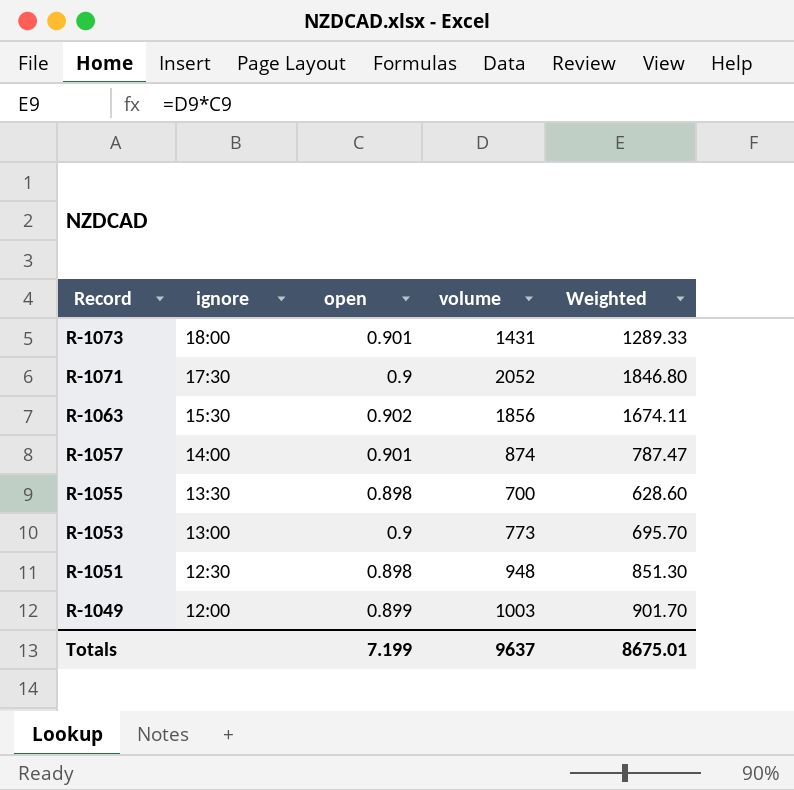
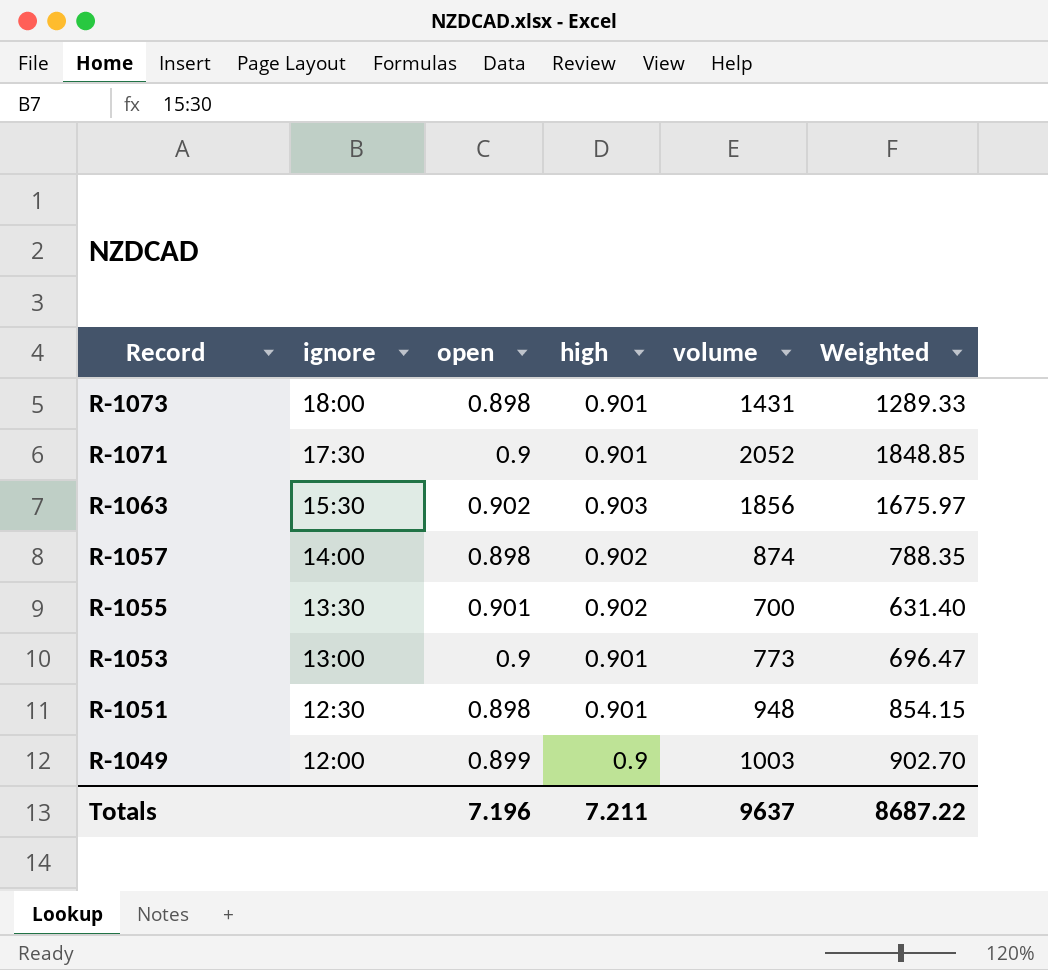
column high | position: none -> 4
column Weighted | formula: [open] * [volume] -> [high] * [volume]
R-1073 | open: 0.901 -> 0.898
R-1057 | open: 0.901 -> 0.898
R-1055 | open: 0.898 -> 0.901
Totals | open: 7.199 -> 7.196
Totals | Weighted: 8675.01 -> 8687.22

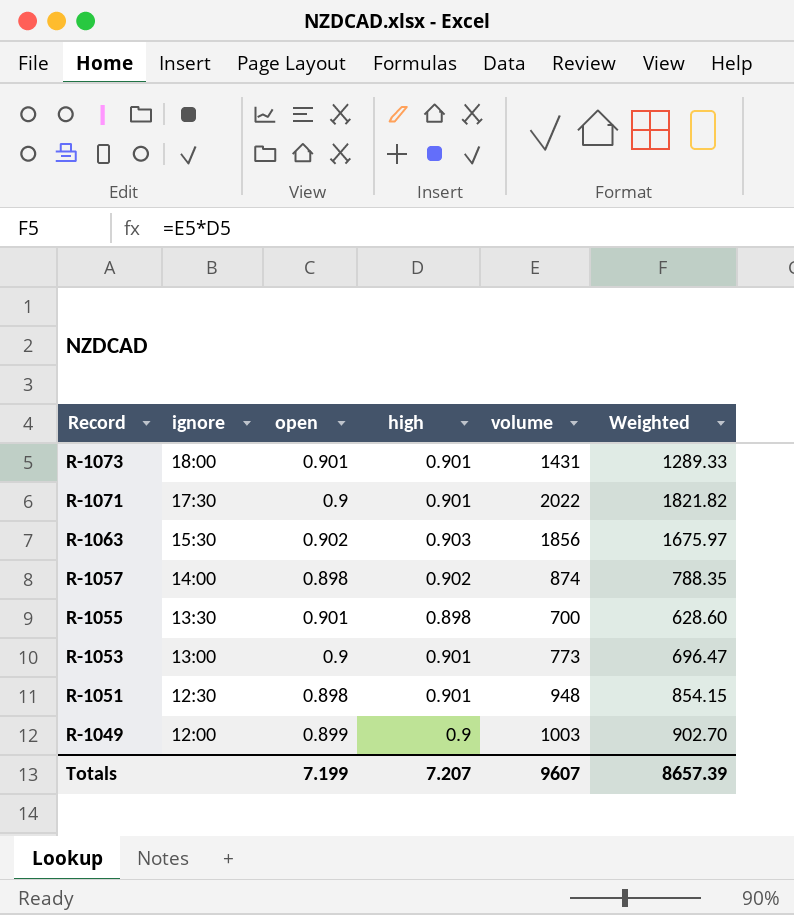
R-1073 | open: 0.898 -> 0.901
R-1071 | volume: 2052 -> 2022
R-1071 | Weighted: 1848.85 -> 1821.82
R-1055 | high: 0.902 -> 0.898
R-1055 | Weighted: 631.40 -> 628.60
Totals | open: 7.196 -> 7.199
Totals | high: 7.211 -> 7.207
Totals | volume: 9637 -> 9607
Totals | Weighted: 8687.22 -> 8657.39

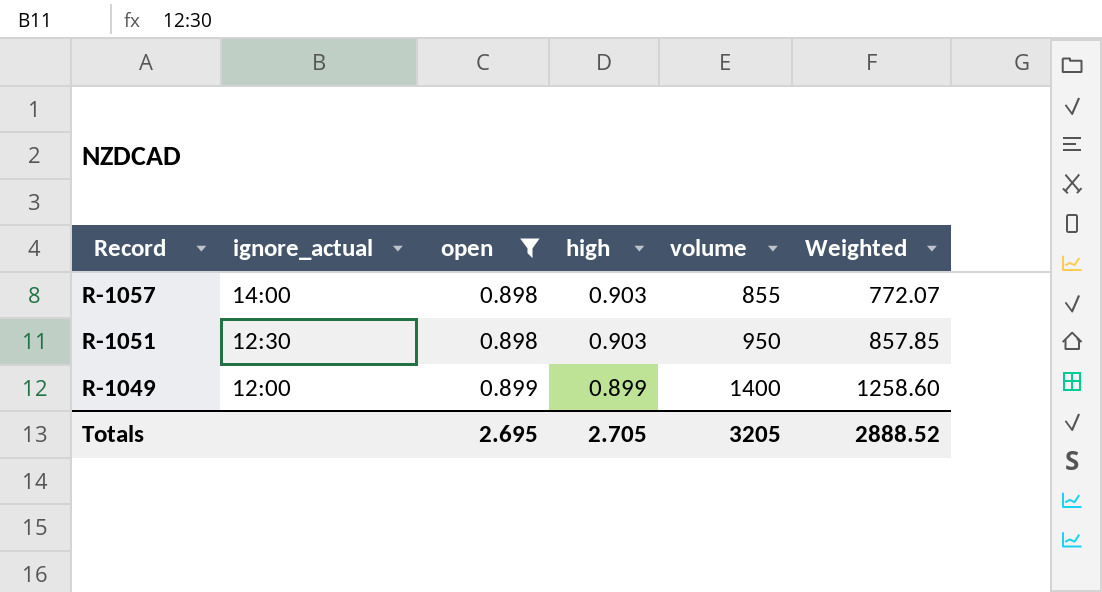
filter: none -> open <= 0.899
column name: ignore -> ignore_actual
R-1057 | high: 0.902 -> 0.903
R-1057 | volume: 874 -> 855
R-1057 | Weighted: 788.35 -> 772.07
R-1051 | high: 0.901 -> 0.903
R-1051 | volume: 948 -> 950
R-1051 | Weighted: 854.15 -> 857.85
R-1049 | high: 0.9 -> 0.899
R-1049 | volume: 1003 -> 1400
R-1049 | Weighted: 902.70 -> 1258.60
Totals | open: 7.199 -> 2.695
Totals | high: 7.207 -> 2.705
Totals | volume: 9607 -> 3205
Totals | Weighted: 8657.39 -> 2888.52

